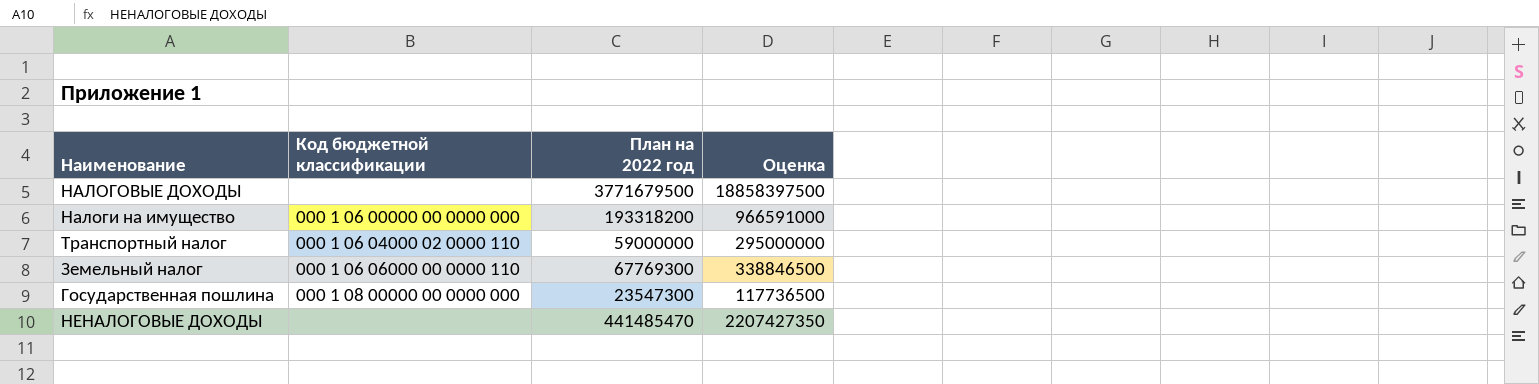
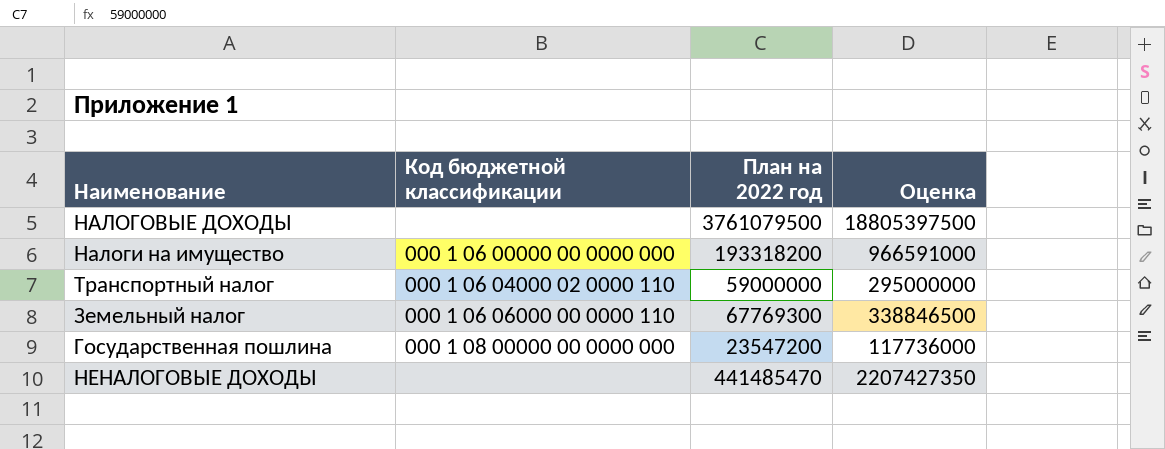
НАЛОГОВЫЕ ДОХОДЫ | План на 2022 год: 3771679500 -> 3761079500
НАЛОГОВЫЕ ДОХОДЫ | Оценка: 18858397500 -> 18805397500
Государственная пошлина | План на 2022 год: 23547300 -> 23547200
Государственная пошлина | Оценка: 117736500 -> 117736000

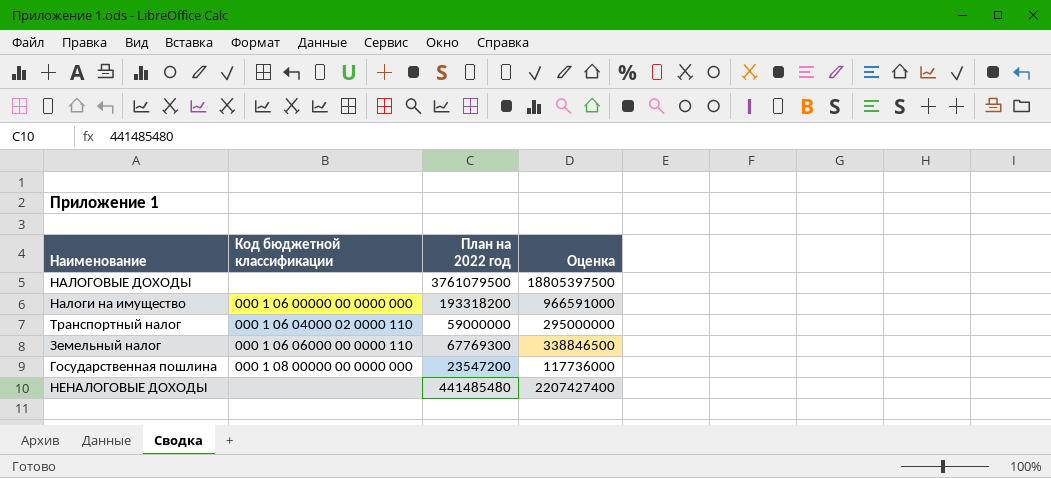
НЕНАЛОГОВЫЕ ДОХОДЫ | План на 2022 год: 441485470 -> 441485480
НЕНАЛОГОВЫЕ ДОХОДЫ | Оценка: 2207427350 -> 2207427400

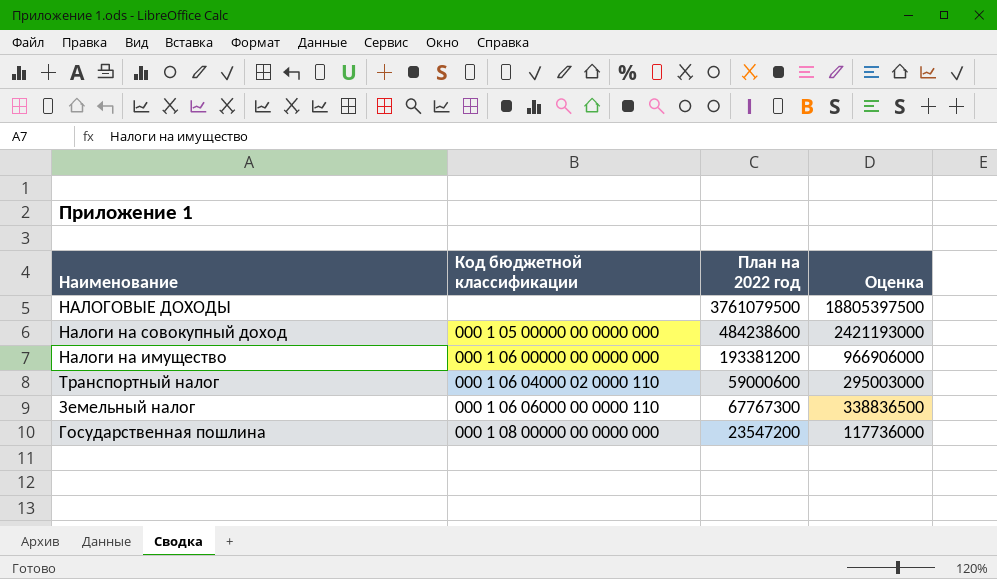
row НЕНАЛОГОВЫЕ ДОХОДЫ: none | 441485480 | 2207427400 -> none
row Налоги на совокупный доход: none -> 000 1 05 00000 00 0000 000 | 484238600 | 2421193000
Налоги на имущество | План на 2022 год: 193318200 -> 193381200
Налоги на имущество | Оценка: 966591000 -> 966906000
Транспортный налог | План на 2022 год: 59000000 -> 59000600
Транспортный налог | Оценка: 295000000 -> 295003000
Земельный налог | План на 2022 год: 67769300 -> 67767300
Земельный налог | Оценка: 338846500 -> 338836500

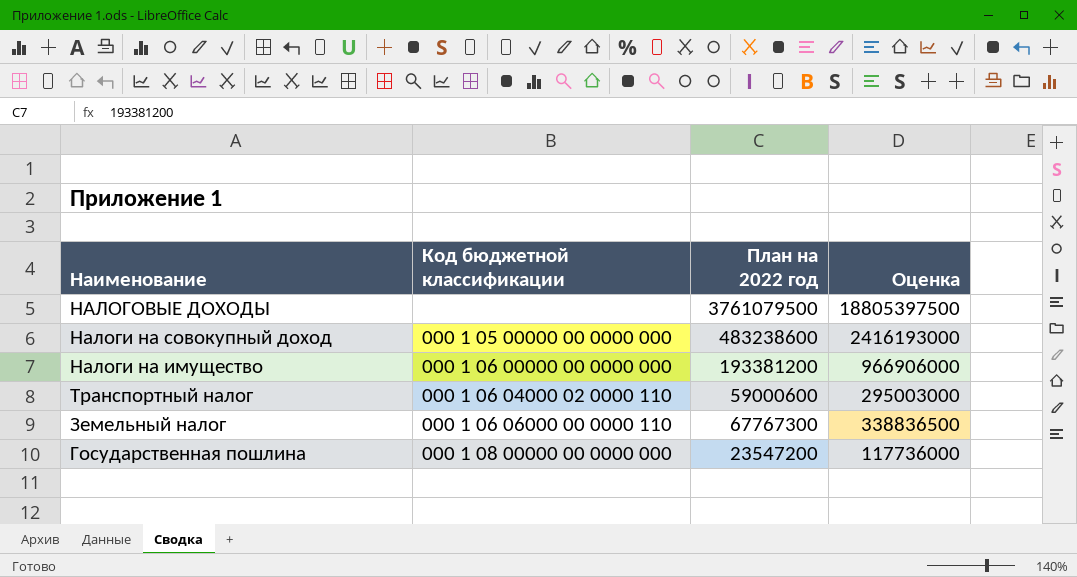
Налоги на совокупный доход | План на 2022 год: 484238600 -> 483238600
Налоги на совокупный доход | Оценка: 2421193000 -> 2416193000

